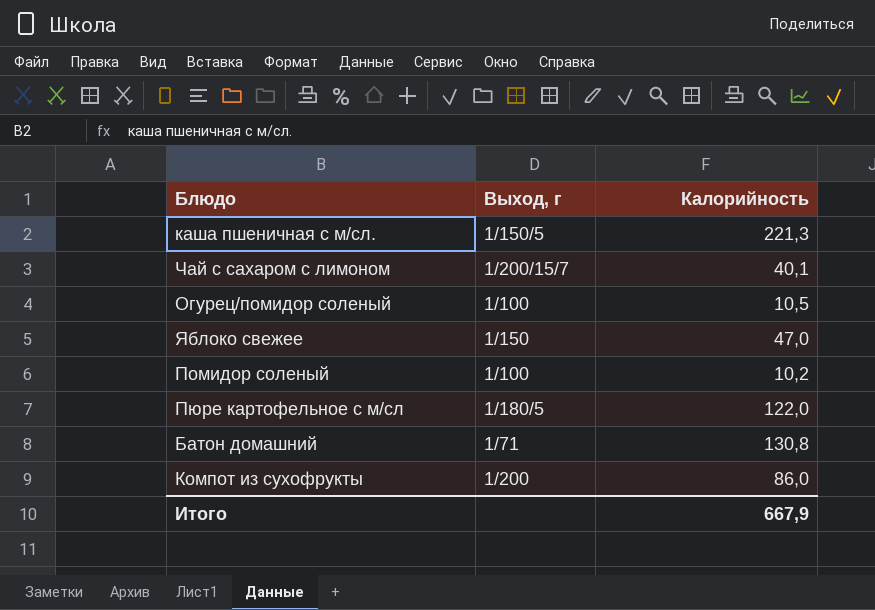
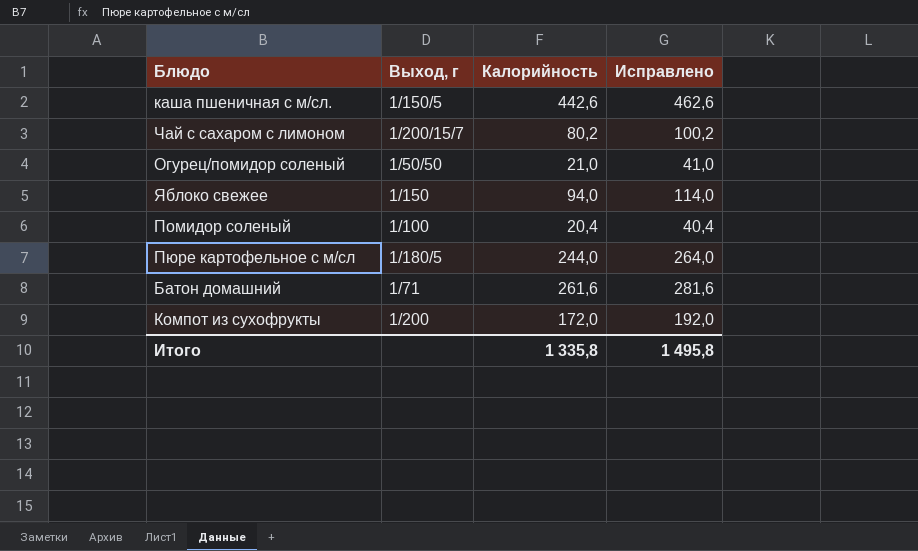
column Исправлено | formula: none -> [Калорийность] + 20
каша пшеничная с м/сл. | Калорийность: 221,3 -> 442,6
Чай с сахаром с лимоном | Калорийность: 40,1 -> 80,2
Огурец/помидор соленый | Выход, г: 1/100 -> 1/50/50
Огурец/помидор соленый | Калорийность: 10,5 -> 21,0
Яблоко свежее | Калорийность: 47,0 -> 94,0
Помидор соленый | Калорийность: 10,2 -> 20,4
Пюре картофельное с м/сл | Калорийность: 122,0 -> 244,0
Батон домашний | Калорийность: 130,8 -> 261,6
Компот из сухофрукты | Калорийность: 86,0 -> 172,0
Итого | Калорийность: 667,9 -> 1 335,8

